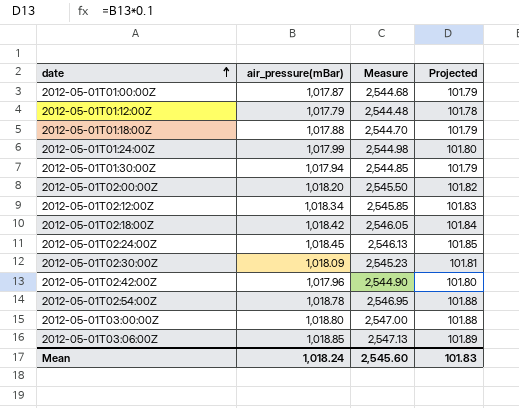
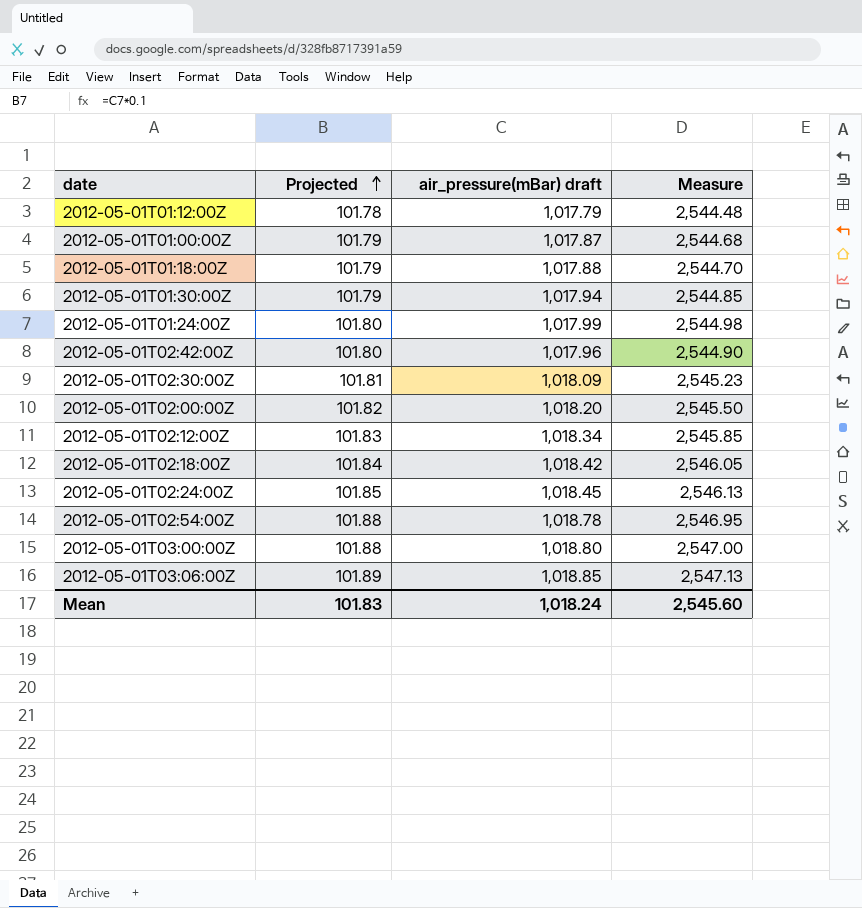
row order: date ascending -> Projected ascending
column Projected | position: 4 -> 2
column name: air_pressure(mBar) -> air_pressure(mBar) draft

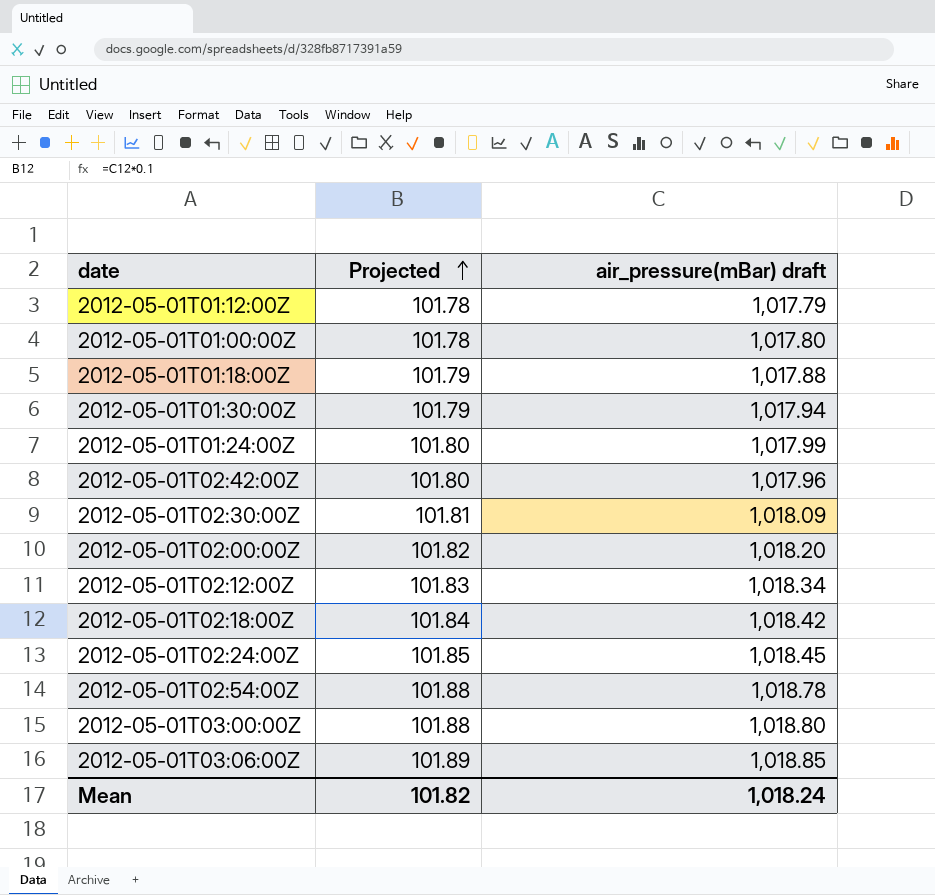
column Measure | formula: [air_pressure(mBar) draft] * 2.5 -> none
2012-05-01T01:00:00Z | Projected: 101.79 -> 101.78
2012-05-01T01:00:00Z | air_pressure(mBar) draft: 1,017.87 -> 1,017.80
Mean | Projected: 101.83 -> 101.82

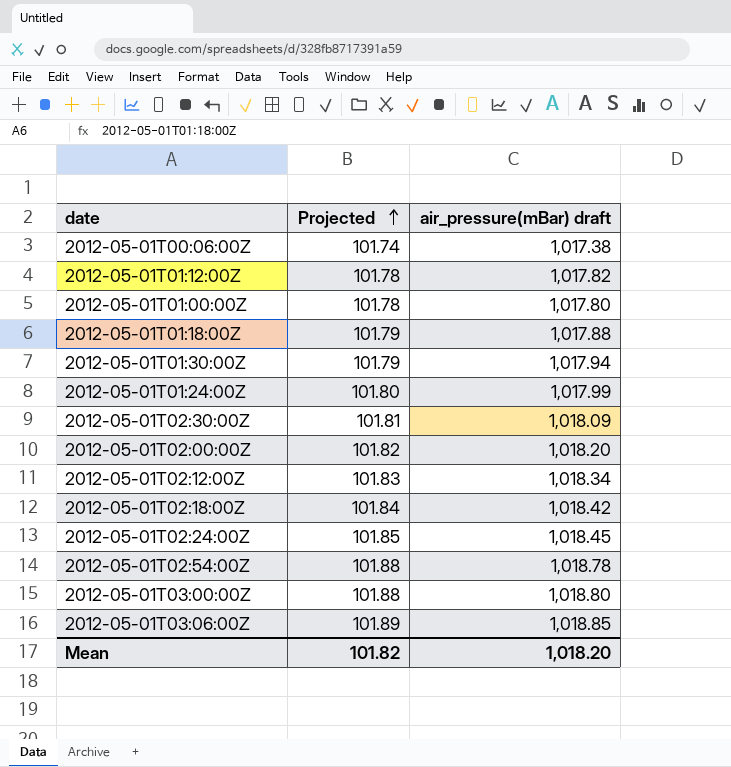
row 2012-05-01T02:42:00Z: 101.80 | 1,017.96 -> none
row 2012-05-01T00:06:00Z: none -> 101.74 | 1,017.38
2012-05-01T01:12:00Z | air_pressure(mBar) draft: 1,017.79 -> 1,017.82
Mean | air_pressure(mBar) draft: 1,018.24 -> 1,018.20

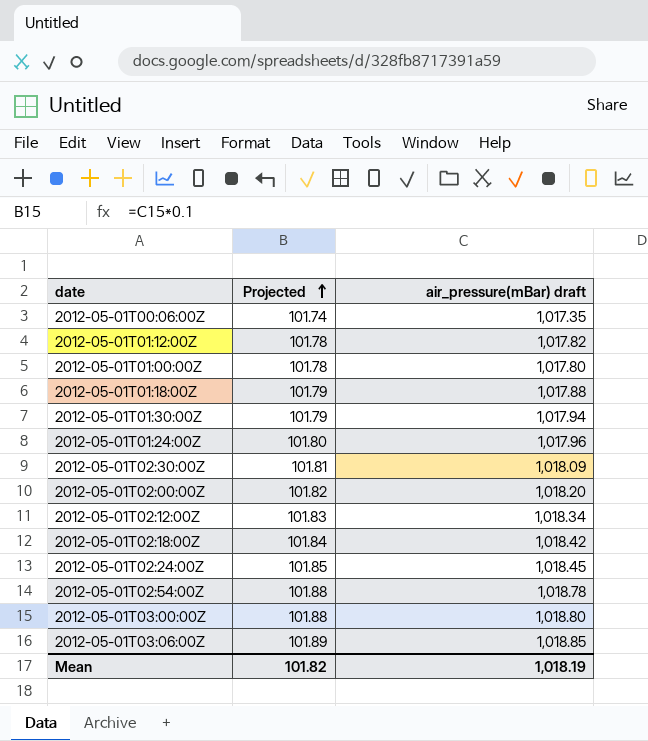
2012-05-01T00:06:00Z | air_pressure(mBar) draft: 1,017.38 -> 1,017.35
2012-05-01T01:24:00Z | air_pressure(mBar) draft: 1,017.99 -> 1,017.96
Mean | air_pressure(mBar) draft: 1,018.20 -> 1,018.19

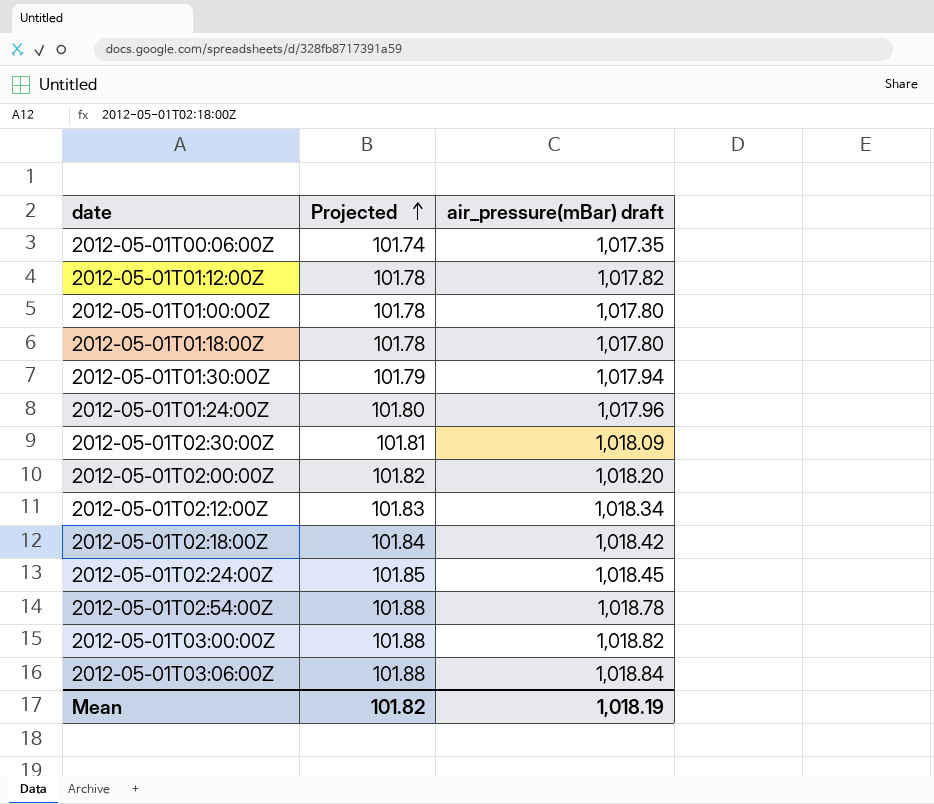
2012-05-01T01:18:00Z | Projected: 101.79 -> 101.78
2012-05-01T01:18:00Z | air_pressure(mBar) draft: 1,017.88 -> 1,017.80
2012-05-01T03:00:00Z | air_pressure(mBar) draft: 1,018.80 -> 1,018.82
2012-05-01T03:06:00Z | Projected: 101.89 -> 101.88
2012-05-01T03:06:00Z | air_pressure(mBar) draft: 1,018.85 -> 1,018.84

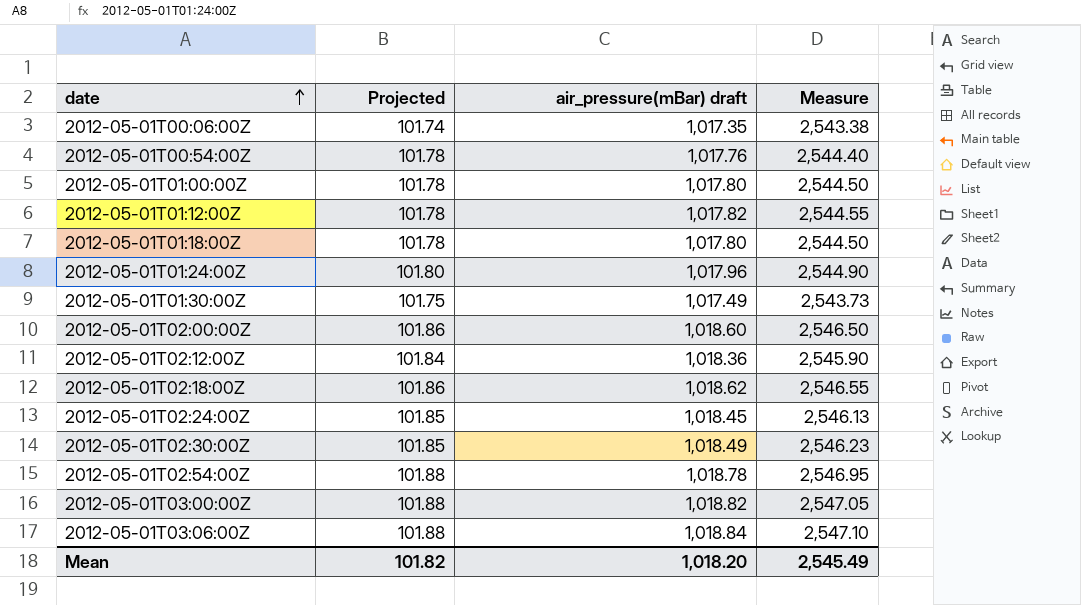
row order: Projected ascending -> date ascending
column Measure | formula: none -> [air_pressure(mBar) draft] * 2.5
row 2012-05-01T00:54:00Z: none -> 101.78 | 1,017.76 | 2,544.40
2012-05-01T01:30:00Z | Projected: 101.79 -> 101.75
2012-05-01T01:30:00Z | air_pressure(mBar) draft: 1,017.94 -> 1,017.49
2012-05-01T02:00:00Z | Projected: 101.82 -> 101.86
2012-05-01T02:00:00Z | air_pressure(mBar) draft: 1,018.20 -> 1,018.60
2012-05-01T02:12:00Z | Projected: 101.83 -> 101.84
2012-05-01T02:12:00Z | air_pressure(mBar) draft: 1,018.34 -> 1,018.36
2012-05-01T02:18:00Z | Projected: 101.84 -> 101.86
2012-05-01T02:18:00Z | air_pressure(mBar) draft: 1,018.42 -> 1,018.62
2012-05-01T02:30:00Z | Projected: 101.81 -> 101.85
2012-05-01T02:30:00Z | air_pressure(mBar) draft: 1,018.09 -> 1,018.49
Mean | air_pressure(mBar) draft: 1,018.19 -> 1,018.20

